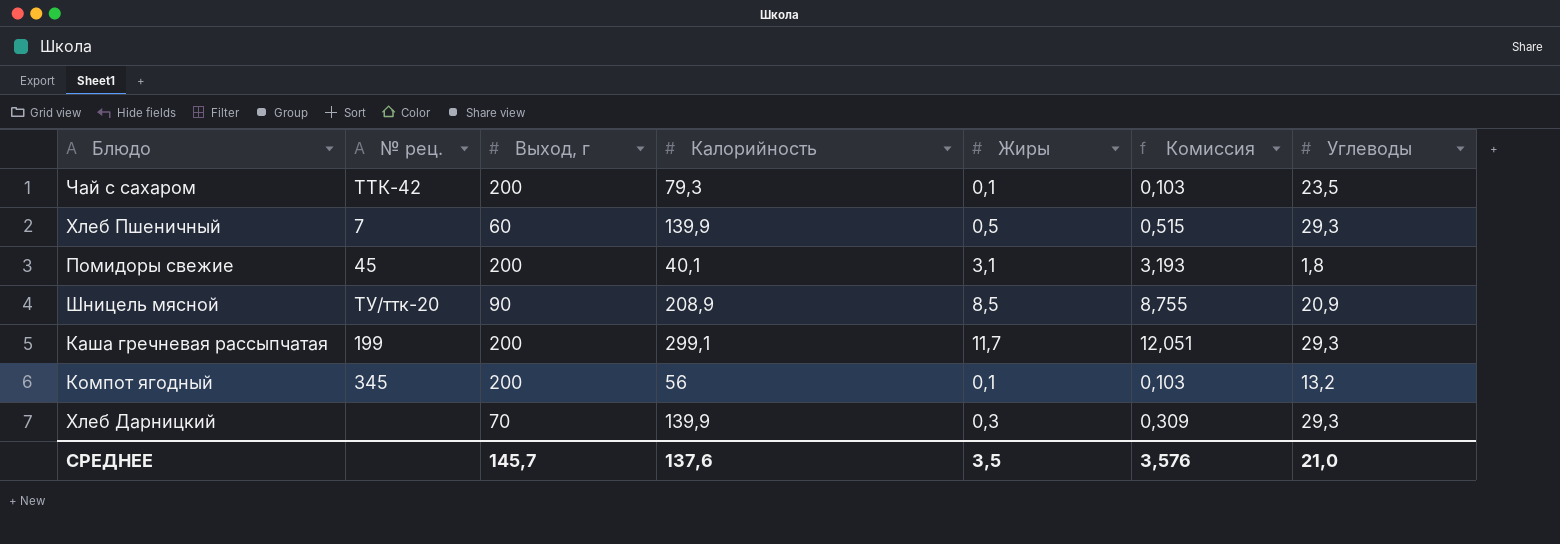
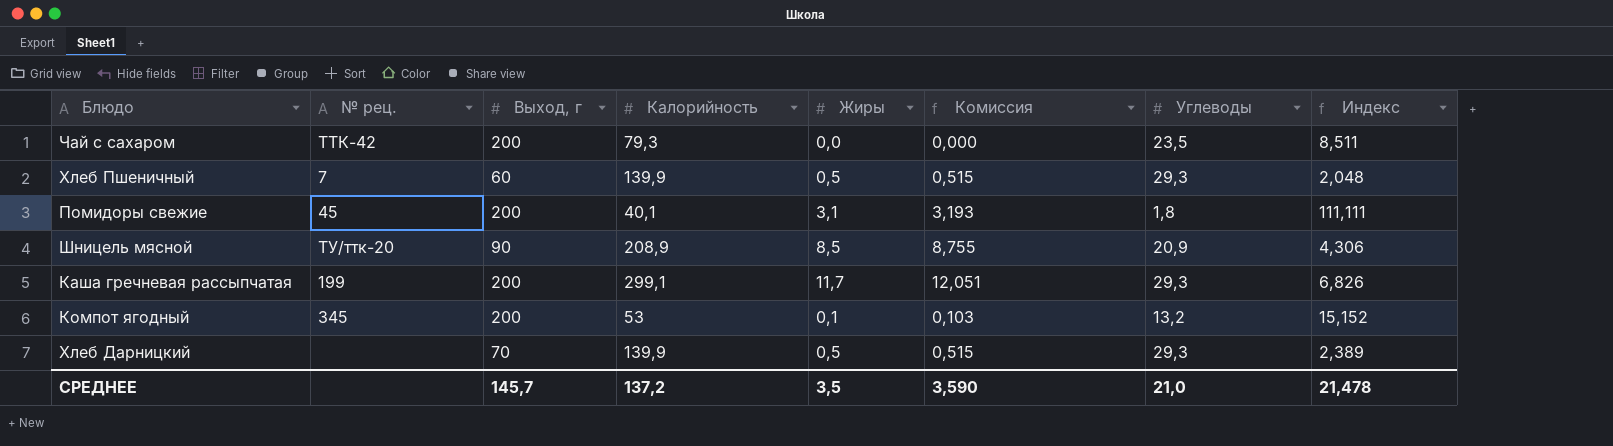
column Индекс | formula: none -> [Выход, г] / [Углеводы]
Чай с сахаром | Жиры: 0,1 -> 0,0
Чай с сахаром | Комиссия: 0,103 -> 0,000
Компот ягодный | Калорийность: 56 -> 53
Хлеб Дарницкий | Жиры: 0,3 -> 0,5
Хлеб Дарницкий | Комиссия: 0,309 -> 0,515
СРЕДНЕЕ | Калорийность: 137,6 -> 137,2
СРЕДНЕЕ | Комиссия: 3,576 -> 3,590

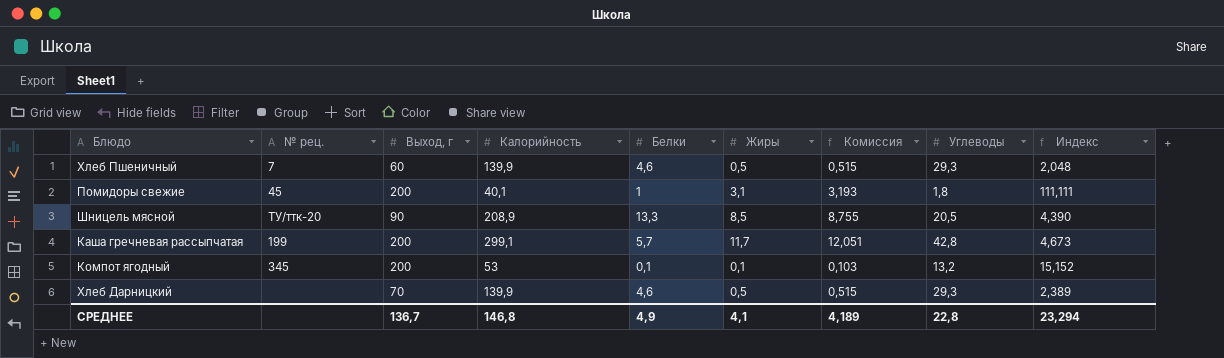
column Белки | position: none -> 5
row Чай с сахаром: ТТК-42 | 200 | 79,3 | 0,0 | 0,000 | 23,5 | 8,511 -> none
Шницель мясной | Углеводы: 20,9 -> 20,5
Шницель мясной | Индекс: 4,306 -> 4,390
Каша гречневая рассыпчатая | Углеводы: 29,3 -> 42,8
Каша гречневая рассыпчатая | Индекс: 6,826 -> 4,673
СРЕДНЕЕ | Выход, г: 145,7 -> 136,7
СРЕДНЕЕ | Калорийность: 137,2 -> 146,8
СРЕДНЕЕ | Жиры: 3,5 -> 4,1
СРЕДНЕЕ | Комиссия: 3,590 -> 4,189
СРЕДНЕЕ | Углеводы: 21,0 -> 22,8
СРЕДНЕЕ | Индекс: 21,478 -> 23,294

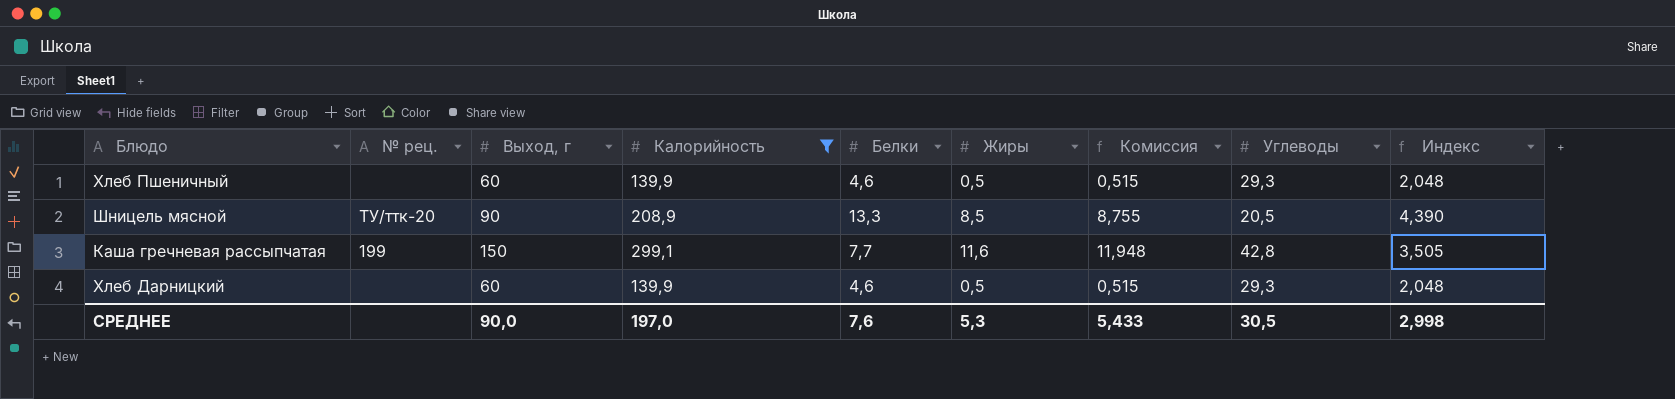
filter: none -> Калорийность >= 139,9
Хлеб Пшеничный | № рец.: 7 -> none
Каша гречневая рассыпчатая | Выход, г: 200 -> 150
Каша гречневая рассыпчатая | Белки: 5,7 -> 7,7
Каша гречневая рассыпчатая | Жиры: 11,7 -> 11,6
Каша гречневая рассыпчатая | Комиссия: 12,051 -> 11,948
Каша гречневая рассыпчатая | Индекс: 4,673 -> 3,505
Хлеб Дарницкий | Выход, г: 70 -> 60
Хлеб Дарницкий | Индекс: 2,389 -> 2,048
СРЕДНЕЕ | Выход, г: 136,7 -> 90,0
СРЕДНЕЕ | Калорийность: 146,8 -> 197,0
СРЕДНЕЕ | Белки: 4,9 -> 7,6
СРЕДНЕЕ | Жиры: 4,1 -> 5,3
СРЕДНЕЕ | Комиссия: 4,189 -> 5,433
СРЕДНЕЕ | Углеводы: 22,8 -> 30,5
СРЕДНЕЕ | Индекс: 23,294 -> 2,998

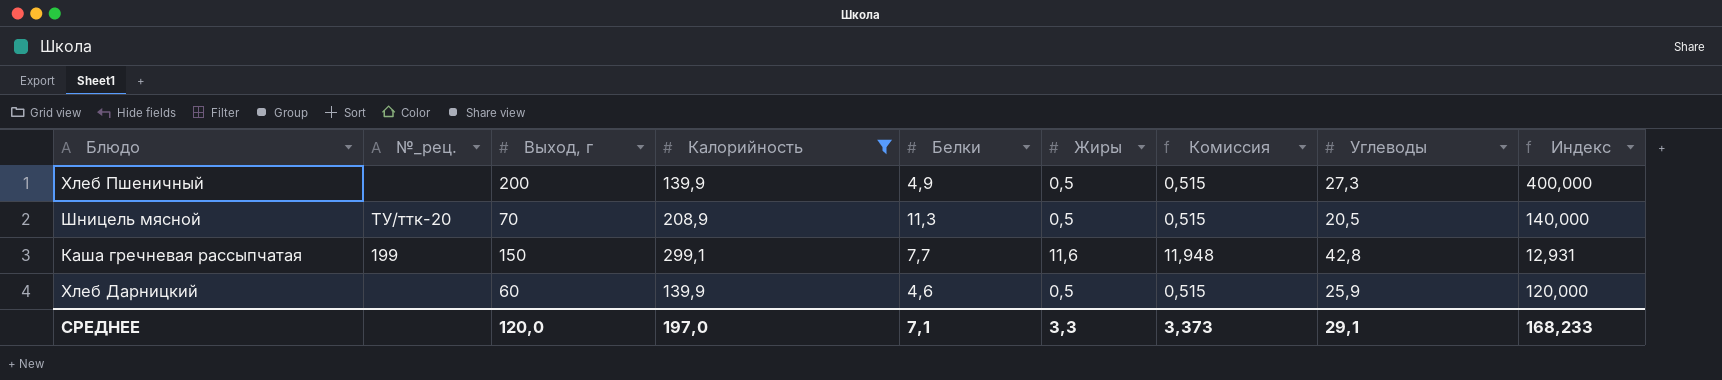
column name: № рец. -> №_рец.
column Индекс | formula: [Выход, г] / [Углеводы] -> [Выход, г] / [Жиры]
Хлеб Пшеничный | Выход, г: 60 -> 200
Хлеб Пшеничный | Белки: 4,6 -> 4,9
Хлеб Пшеничный | Углеводы: 29,3 -> 27,3
Шницель мясной | Выход, г: 90 -> 70
Шницель мясной | Белки: 13,3 -> 11,3
Шницель мясной | Жиры: 8,5 -> 0,5
Шницель мясной | Комиссия: 8,755 -> 0,515
Хлеб Дарницкий | Углеводы: 29,3 -> 25,9
СРЕДНЕЕ | Выход, г: 90,0 -> 120,0
СРЕДНЕЕ | Белки: 7,6 -> 7,1
СРЕДНЕЕ | Жиры: 5,3 -> 3,3
СРЕДНЕЕ | Комиссия: 5,433 -> 3,373
СРЕДНЕЕ | Углеводы: 30,5 -> 29,1
СРЕДНЕЕ | Индекс: 2,998 -> 168,233

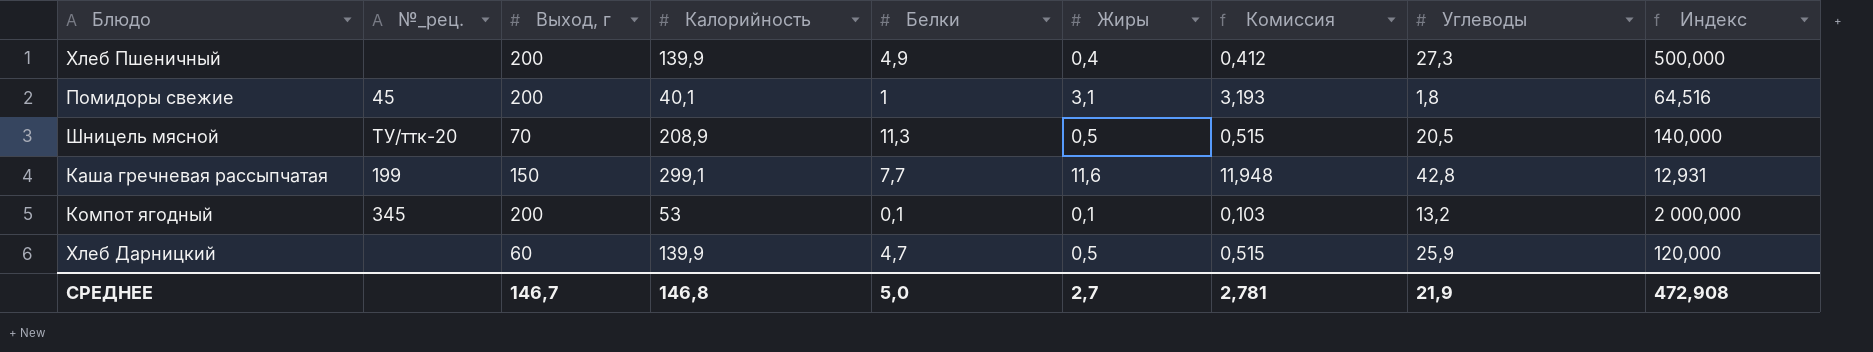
filter: Калорийность >= 139,9 -> none
Хлеб Пшеничный | Жиры: 0,5 -> 0,4
Хлеб Пшеничный | Комиссия: 0,515 -> 0,412
Хлеб Пшеничный | Индекс: 400,000 -> 500,000
Хлеб Дарницкий | Белки: 4,6 -> 4,7
СРЕДНЕЕ | Выход, г: 120,0 -> 146,7
СРЕДНЕЕ | Калорийность: 197,0 -> 146,8
СРЕДНЕЕ | Белки: 7,1 -> 5,0
СРЕДНЕЕ | Жиры: 3,3 -> 2,7
СРЕДНЕЕ | Комиссия: 3,373 -> 2,781
СРЕДНЕЕ | Углеводы: 29,1 -> 21,9
СРЕДНЕЕ | Индекс: 168,233 -> 472,908

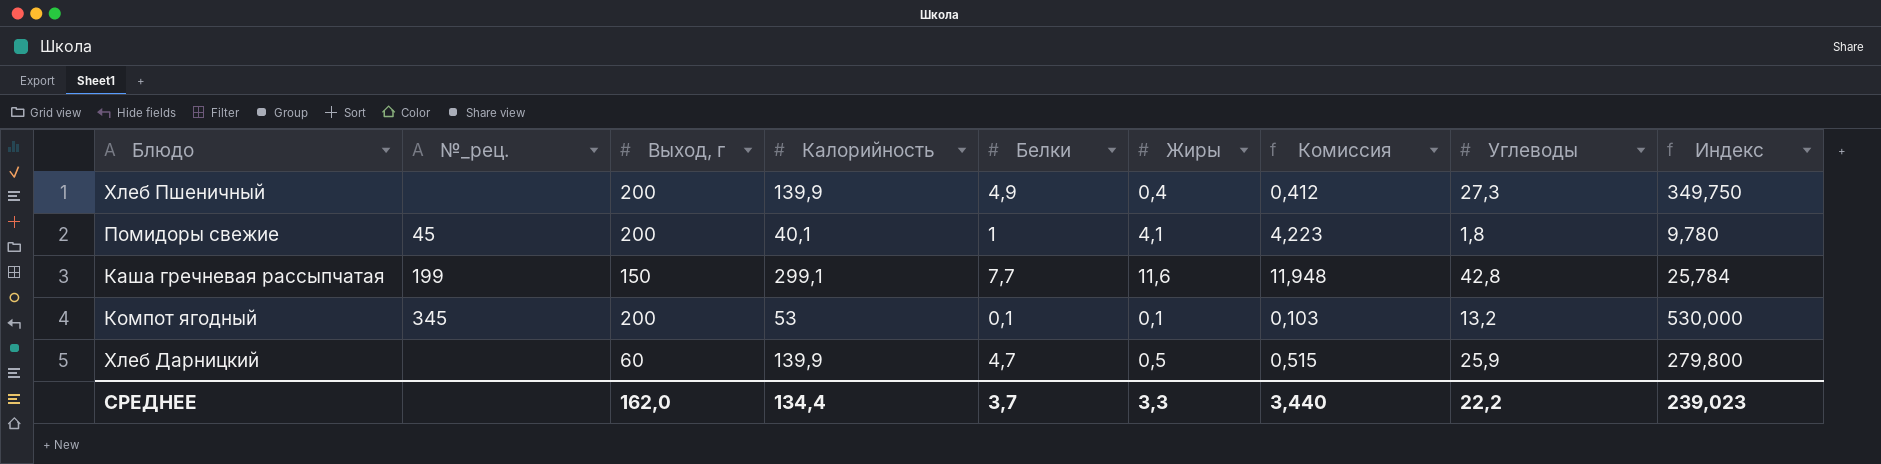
column Индекс | formula: [Выход, г] / [Жиры] -> [Калорийность] / [Жиры]
row Шницель мясной: ТУ/ттк-20 | 70 | 208,9 | 11,3 | 0,5 | 0,515 | 20,5 | 140,000 -> none
Помидоры свежие | Жиры: 3,1 -> 4,1
Помидоры свежие | Комиссия: 3,193 -> 4,223
СРЕДНЕЕ | Выход, г: 146,7 -> 162,0
СРЕДНЕЕ | Калорийность: 146,8 -> 134,4
СРЕДНЕЕ | Белки: 5,0 -> 3,7
СРЕДНЕЕ | Жиры: 2,7 -> 3,3
СРЕДНЕЕ | Комиссия: 2,781 -> 3,440
СРЕДНЕЕ | Углеводы: 21,9 -> 22,2
СРЕДНЕЕ | Индекс: 472,908 -> 239,023

